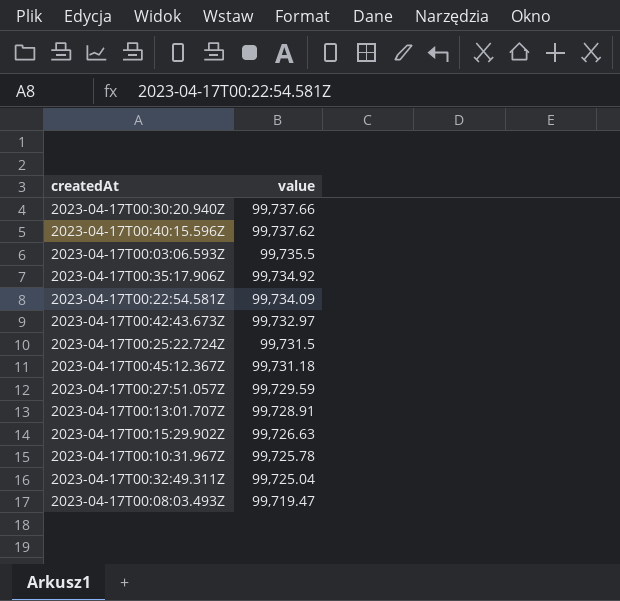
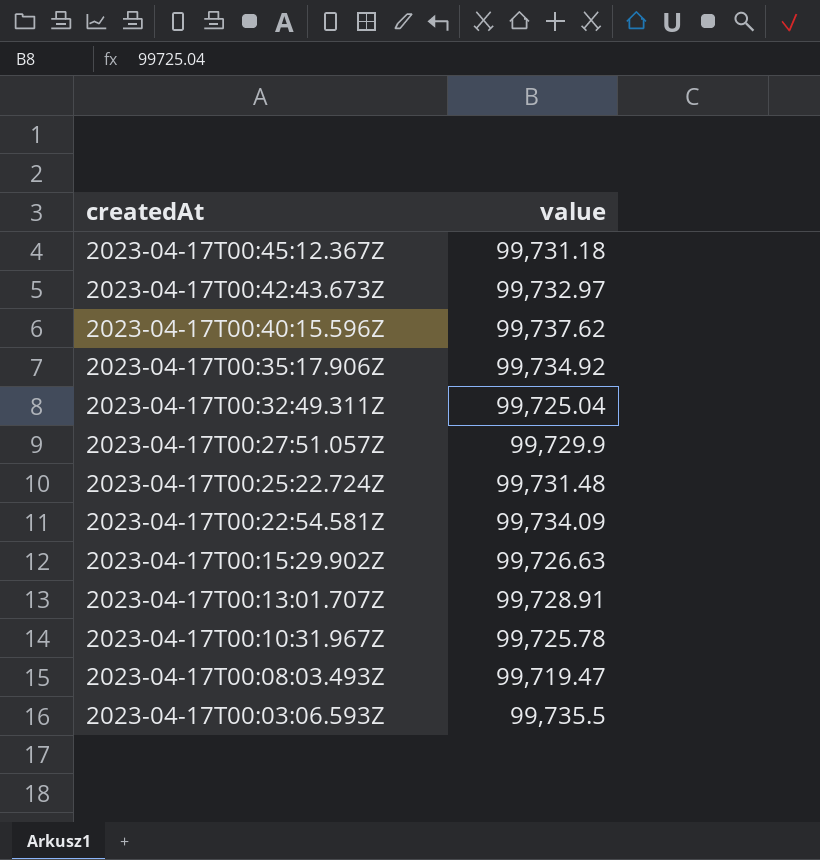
row order: value descending -> createdAt descending
row 2023-04-17T00:30:20.940Z: 99,737.66 -> none
2023-04-17T00:27:51.057Z | value: 99,729.59 -> 99,729.9
2023-04-17T00:25:22.724Z | value: 99,731.5 -> 99,731.48

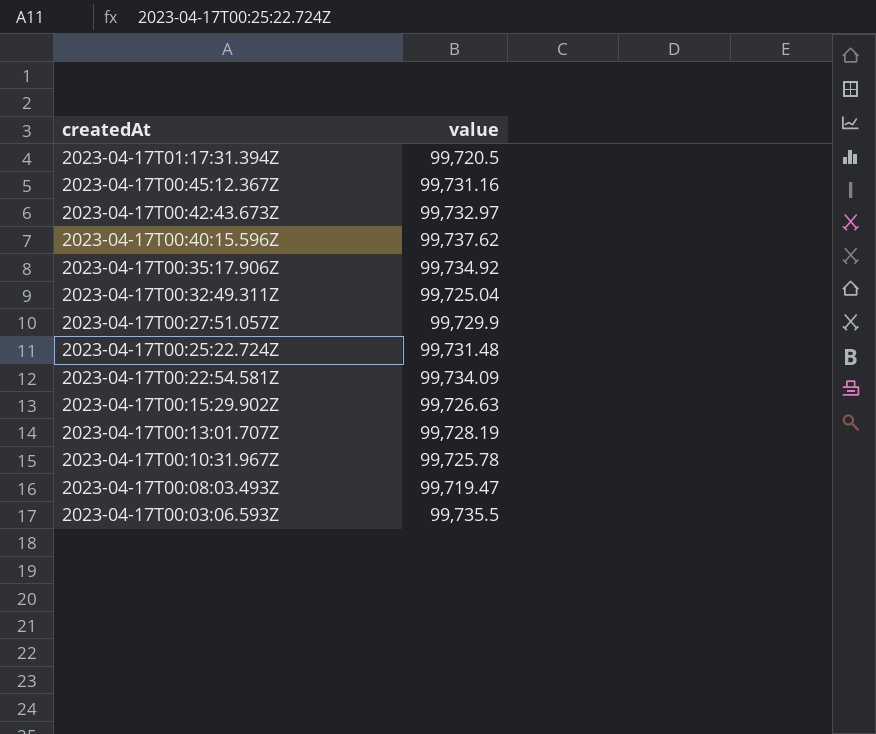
row 2023-04-17T01:17:31.394Z: none -> 99,720.5
2023-04-17T00:45:12.367Z | value: 99,731.18 -> 99,731.16
2023-04-17T00:13:01.707Z | value: 99,728.91 -> 99,728.19

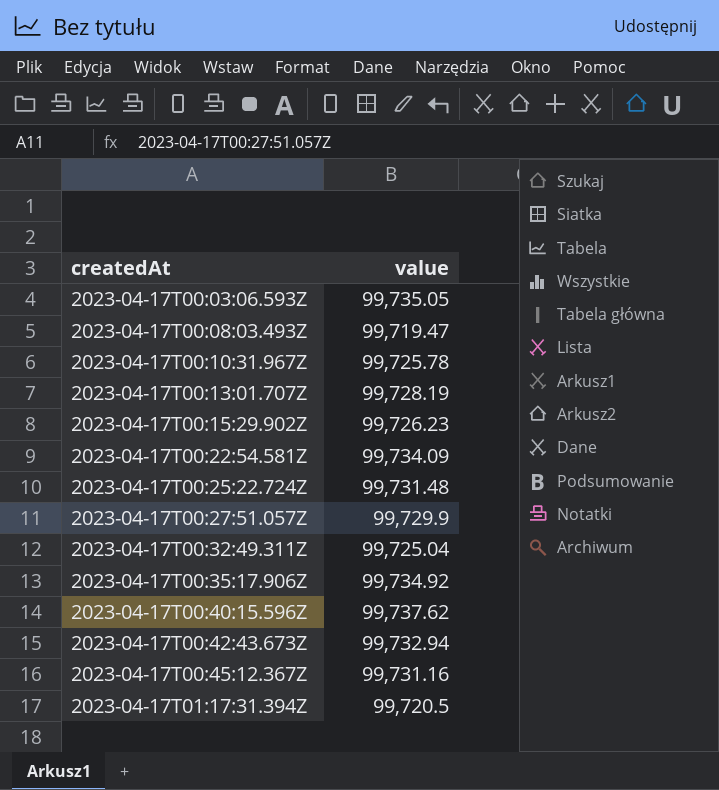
row order: createdAt descending -> createdAt ascending
2023-04-17T00:03:06.593Z | value: 99,735.5 -> 99,735.05
2023-04-17T00:15:29.902Z | value: 99,726.63 -> 99,726.23
2023-04-17T00:42:43.673Z | value: 99,732.97 -> 99,732.94

